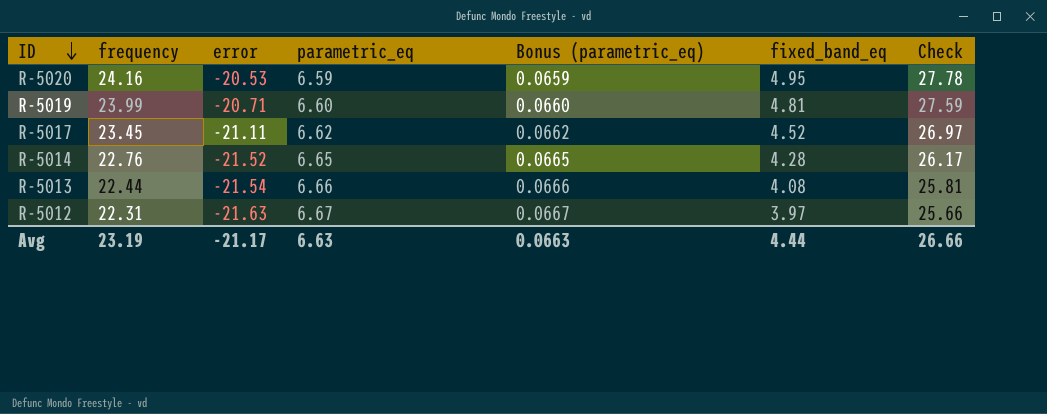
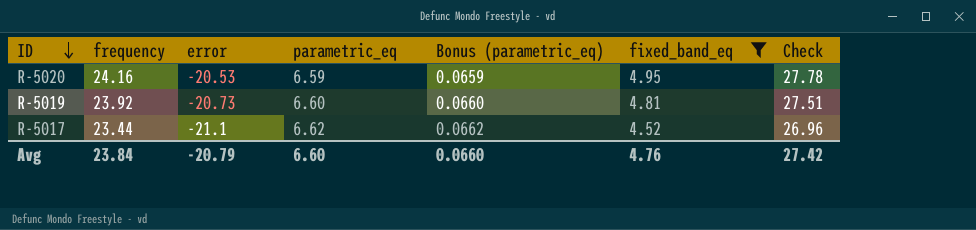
filter: none -> fixed_band_eq >= 4.52
R-5019 | frequency: 23.99 -> 23.92
R-5019 | error: -20.71 -> -20.73
R-5019 | Check: 27.59 -> 27.51
R-5017 | frequency: 23.45 -> 23.44
R-5017 | error: -21.11 -> -21.1
R-5017 | Check: 26.97 -> 26.96
Avg | frequency: 23.19 -> 23.84
Avg | error: -21.17 -> -20.79
Avg | parametric_eq: 6.63 -> 6.60
Avg | Bonus (parametric_eq): 0.0663 -> 0.0660
Avg | fixed_band_eq: 4.44 -> 4.76
Avg | Check: 26.66 -> 27.42

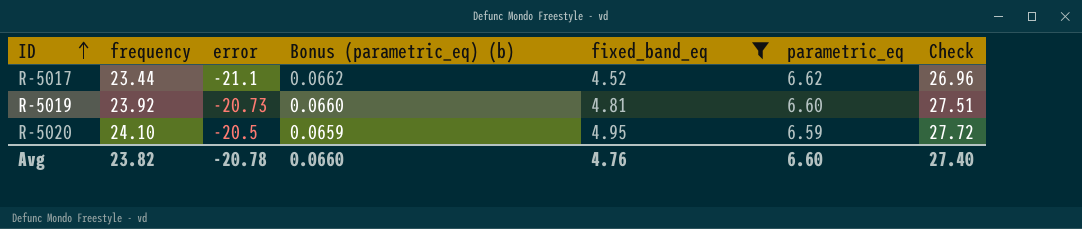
row order: ID descending -> ID ascending
column name: Bonus (parametric_eq) -> Bonus (parametric_eq) (b)
column parametric_eq | position: 4 -> 6
R-5020 | frequency: 24.16 -> 24.10
R-5020 | error: -20.53 -> -20.5
R-5020 | Check: 27.78 -> 27.72
Avg | frequency: 23.84 -> 23.82
Avg | error: -20.79 -> -20.78
Avg | Check: 27.42 -> 27.40

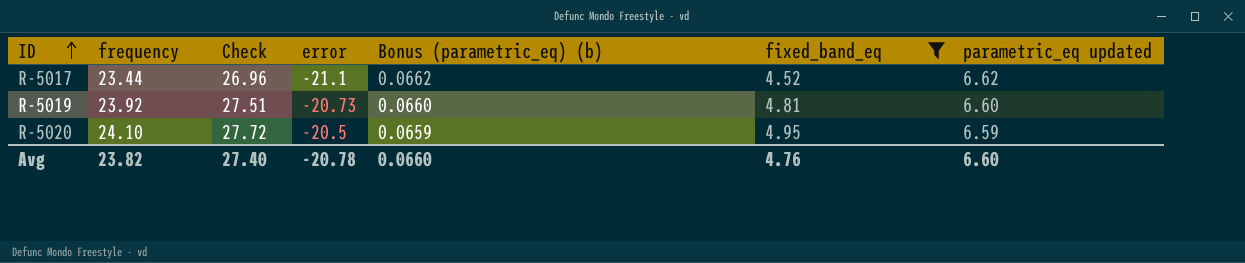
column Check | position: 7 -> 3
column name: parametric_eq -> parametric_eq updated

